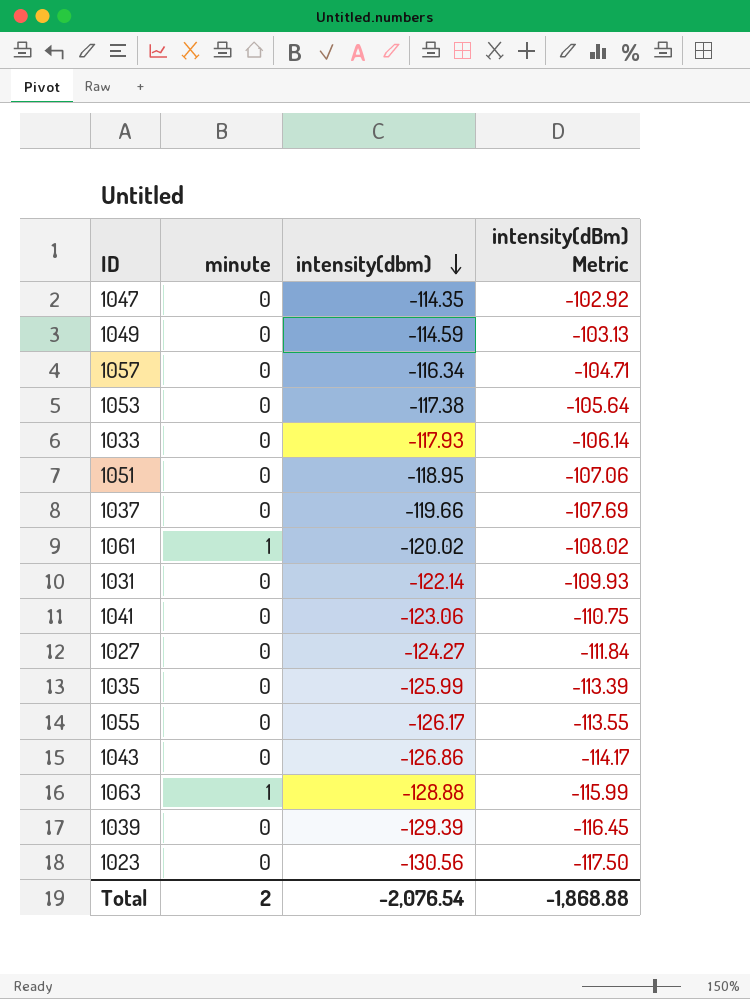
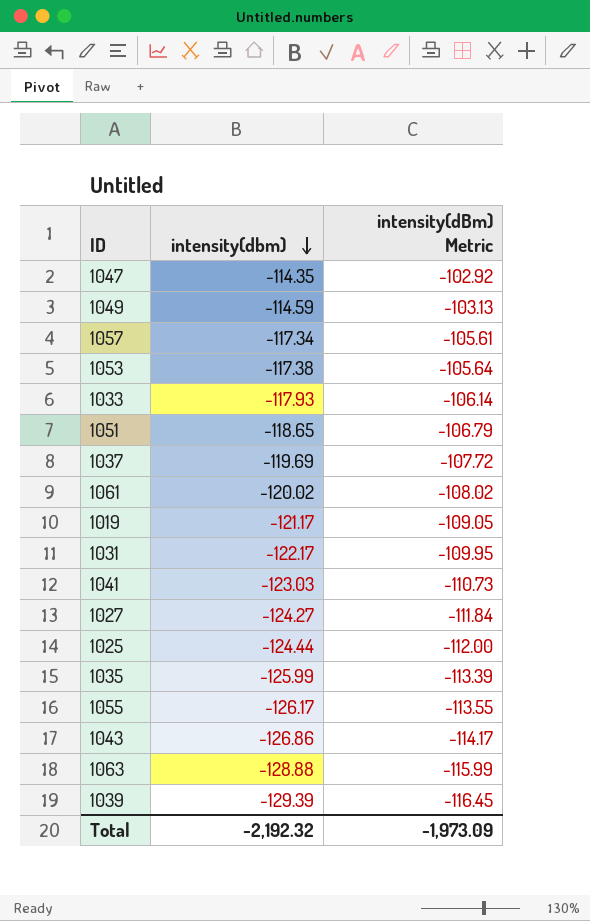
column minute | position: 2 -> none
row 1023: 0 | -130.56 | -117.50 -> none
1057 | intensity(dbm): -116.34 -> -117.34
1057 | intensity(dBm) Metric: -104.71 -> -105.61
1051 | intensity(dbm): -118.95 -> -118.65
1051 | intensity(dBm) Metric: -107.06 -> -106.79
1037 | intensity(dbm): -119.66 -> -119.69
1037 | intensity(dBm) Metric: -107.69 -> -107.72
row 1019: none -> -121.17 | -109.05
1031 | intensity(dbm): -122.14 -> -122.17
1031 | intensity(dBm) Metric: -109.93 -> -109.95
1041 | intensity(dbm): -123.06 -> -123.03
1041 | intensity(dBm) Metric: -110.75 -> -110.73
row 1025: none -> -124.44 | -112.00
Total | intensity(dbm): -2,076.54 -> -2,192.32
Total | intensity(dBm) Metric: -1,868.88 -> -1,973.09

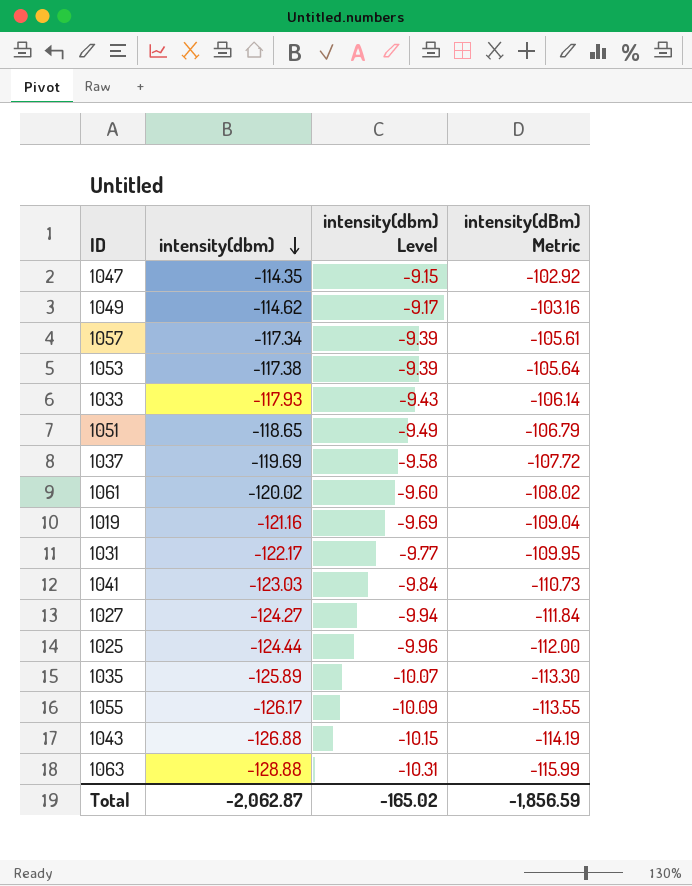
column intensity(dbm) Level | formula: none -> [intensity(dbm)] * 0.08
row 1039: -129.39 | -116.45 -> none
1049 | intensity(dbm): -114.59 -> -114.62
1049 | intensity(dBm) Metric: -103.13 -> -103.16
1019 | intensity(dbm): -121.17 -> -121.16
1019 | intensity(dBm) Metric: -109.05 -> -109.04
1035 | intensity(dbm): -125.99 -> -125.89
1035 | intensity(dBm) Metric: -113.39 -> -113.30
1043 | intensity(dbm): -126.86 -> -126.88
1043 | intensity(dBm) Metric: -114.17 -> -114.19
Total | intensity(dbm): -2,192.32 -> -2,062.87
Total | intensity(dBm) Metric: -1,973.09 -> -1,856.59

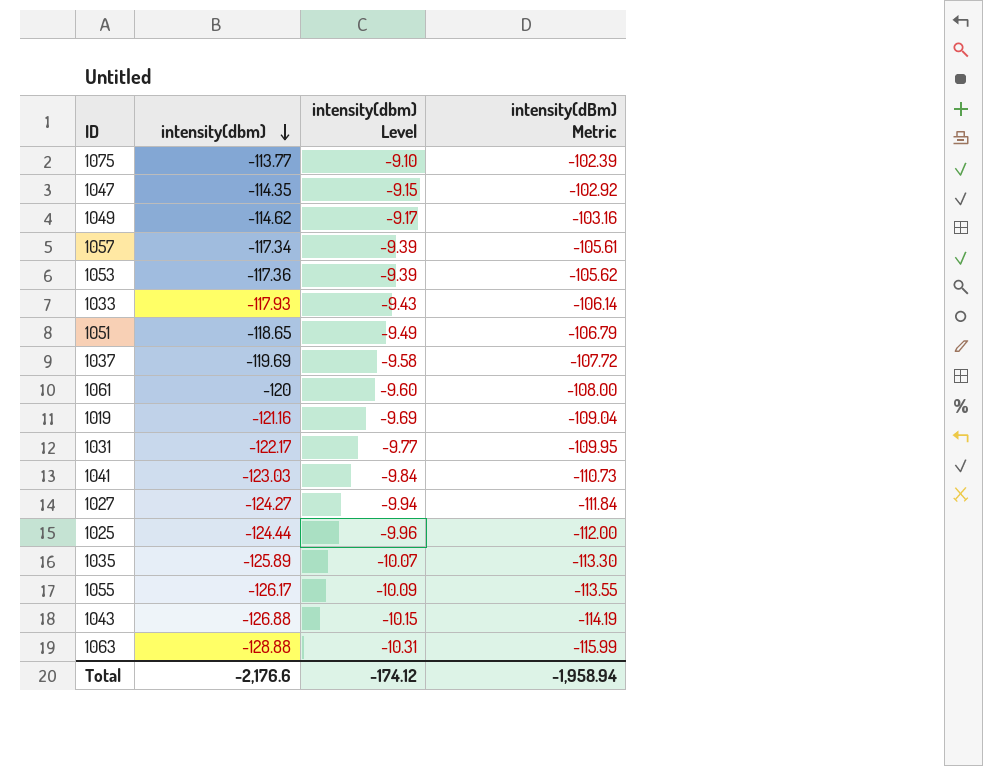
row 1075: none -> -113.77 | -9.10 | -102.39
1053 | intensity(dbm): -117.38 -> -117.36
1053 | intensity(dBm) Metric: -105.64 -> -105.62
1061 | intensity(dbm): -120.02 -> -120
1061 | intensity(dBm) Metric: -108.02 -> -108.00
Total | intensity(dbm): -2,062.87 -> -2,176.6
Total | intensity(dbm) Level: -165.02 -> -174.12
Total | intensity(dBm) Metric: -1,856.59 -> -1,958.94

